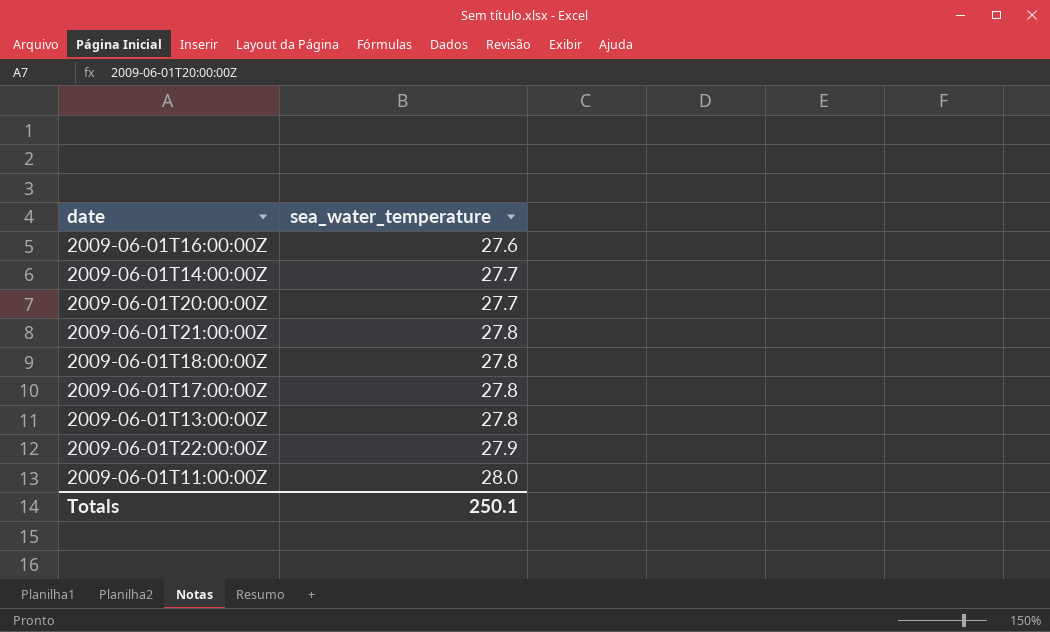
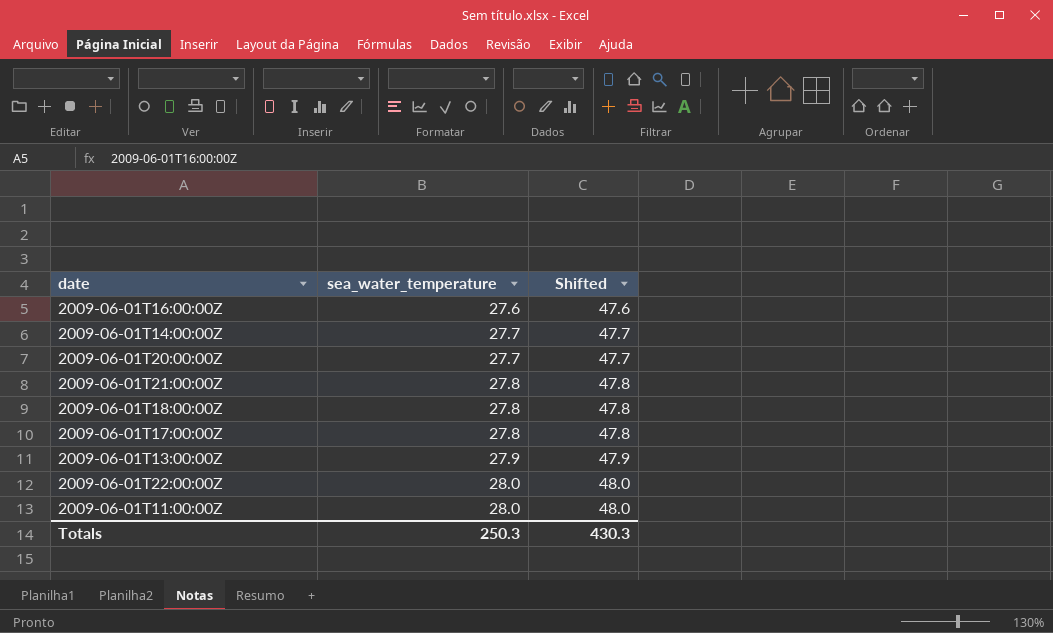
column Shifted | formula: none -> [sea_water_temperature] + 20
2009-06-01T13:00:00Z | sea_water_temperature: 27.8 -> 27.9
2009-06-01T22:00:00Z | sea_water_temperature: 27.9 -> 28.0
Totals | sea_water_temperature: 250.1 -> 250.3

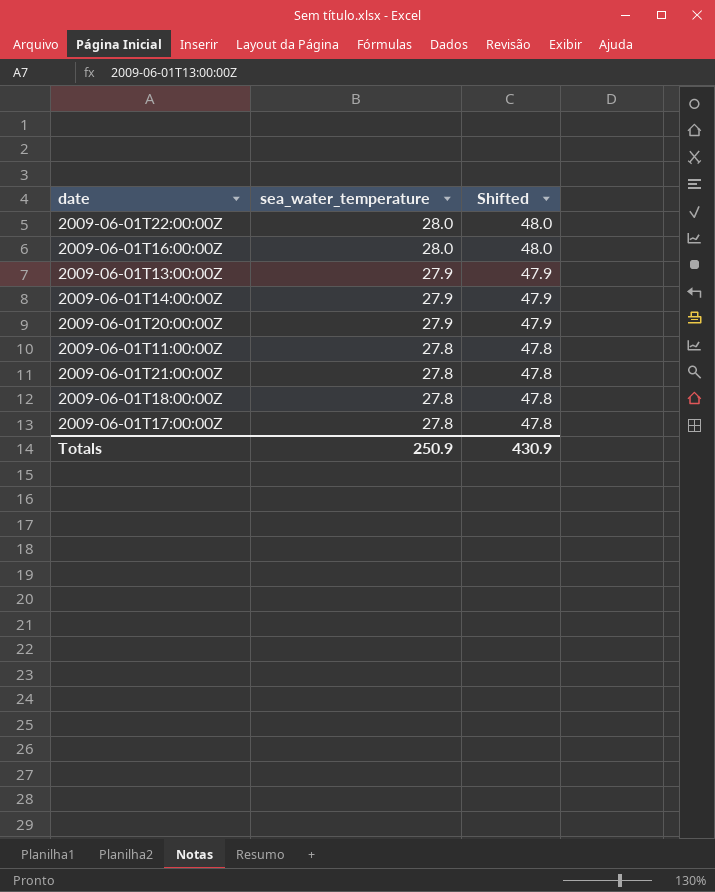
row order: sea_water_temperature ascending -> sea_water_temperature descending
2009-06-01T16:00:00Z | sea_water_temperature: 27.6 -> 28.0
2009-06-01T16:00:00Z | Shifted: 47.6 -> 48.0
2009-06-01T14:00:00Z | sea_water_temperature: 27.7 -> 27.9
2009-06-01T14:00:00Z | Shifted: 47.7 -> 47.9
2009-06-01T20:00:00Z | sea_water_temperature: 27.7 -> 27.9
2009-06-01T20:00:00Z | Shifted: 47.7 -> 47.9
2009-06-01T11:00:00Z | sea_water_temperature: 28.0 -> 27.8
2009-06-01T11:00:00Z | Shifted: 48.0 -> 47.8
Totals | sea_water_temperature: 250.3 -> 250.9
Totals | Shifted: 430.3 -> 430.9

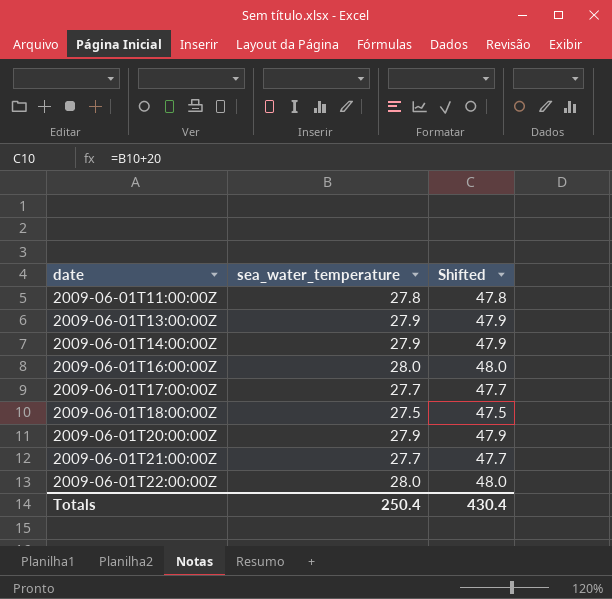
row order: sea_water_temperature descending -> date ascending
2009-06-01T17:00:00Z | sea_water_temperature: 27.8 -> 27.7
2009-06-01T17:00:00Z | Shifted: 47.8 -> 47.7
2009-06-01T18:00:00Z | sea_water_temperature: 27.8 -> 27.5
2009-06-01T18:00:00Z | Shifted: 47.8 -> 47.5
2009-06-01T21:00:00Z | sea_water_temperature: 27.8 -> 27.7
2009-06-01T21:00:00Z | Shifted: 47.8 -> 47.7
Totals | sea_water_temperature: 250.9 -> 250.4
Totals | Shifted: 430.9 -> 430.4

